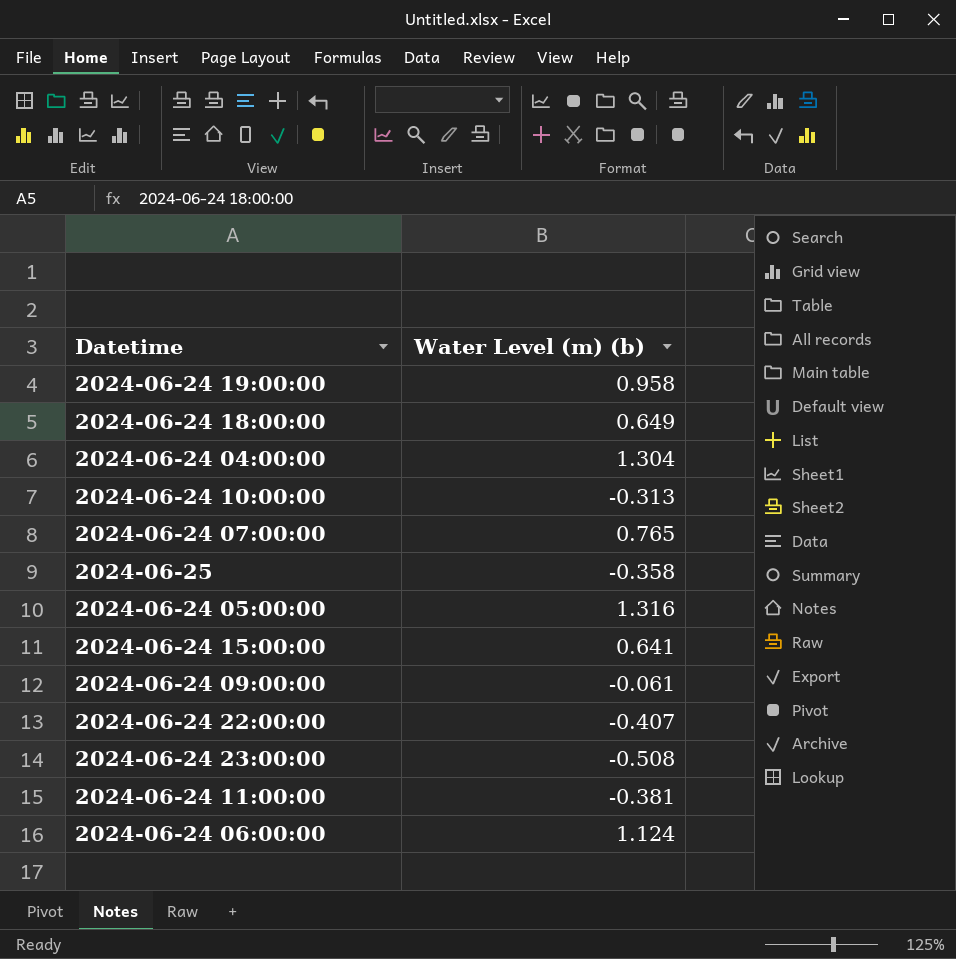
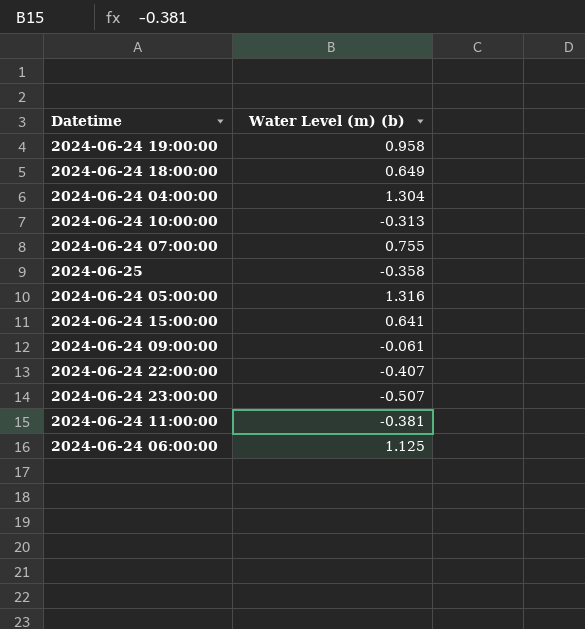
2024-06-24 07:00:00 | Water Level (m) (b): 0.765 -> 0.755
2024-06-24 23:00:00 | Water Level (m) (b): -0.508 -> -0.507
2024-06-24 06:00:00 | Water Level (m) (b): 1.124 -> 1.125

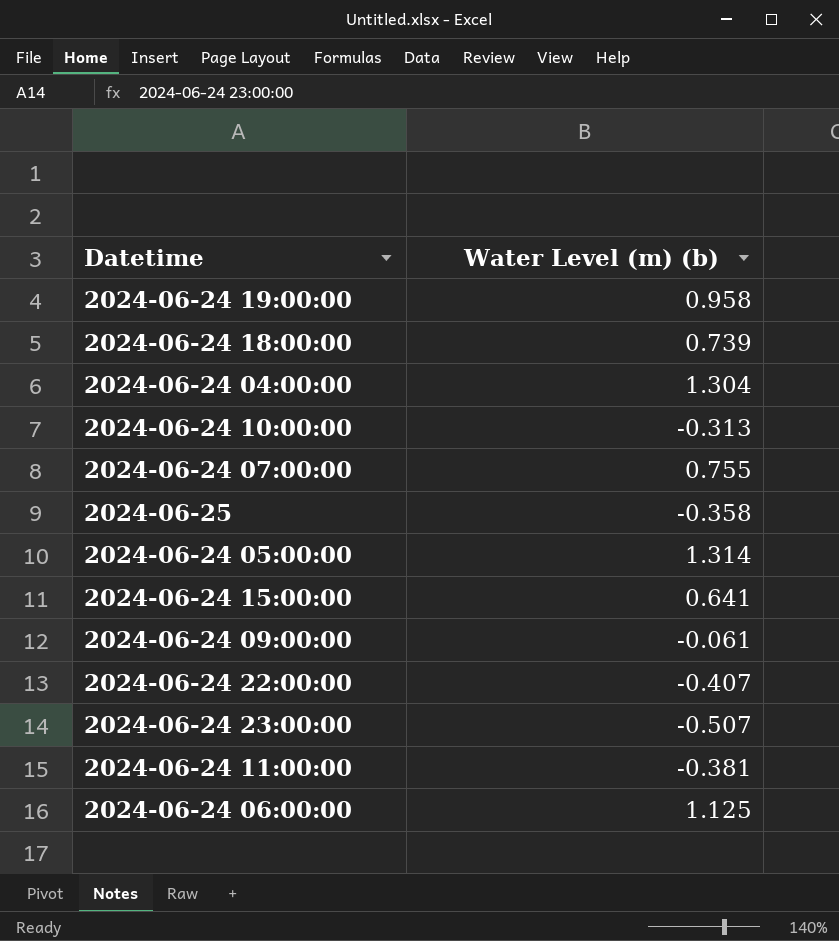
2024-06-24 18:00:00 | Water Level (m) (b): 0.649 -> 0.739
2024-06-24 05:00:00 | Water Level (m) (b): 1.316 -> 1.314

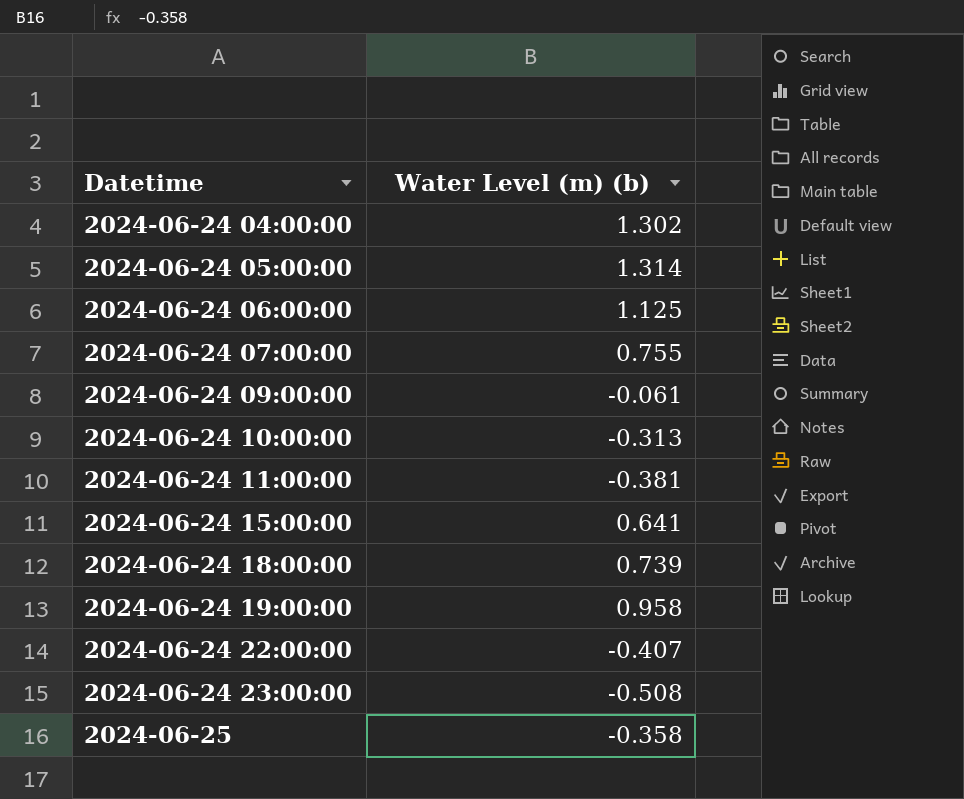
row order: none -> Datetime ascending
2024-06-24 04:00:00 | Water Level (m) (b): 1.304 -> 1.302
2024-06-24 23:00:00 | Water Level (m) (b): -0.507 -> -0.508

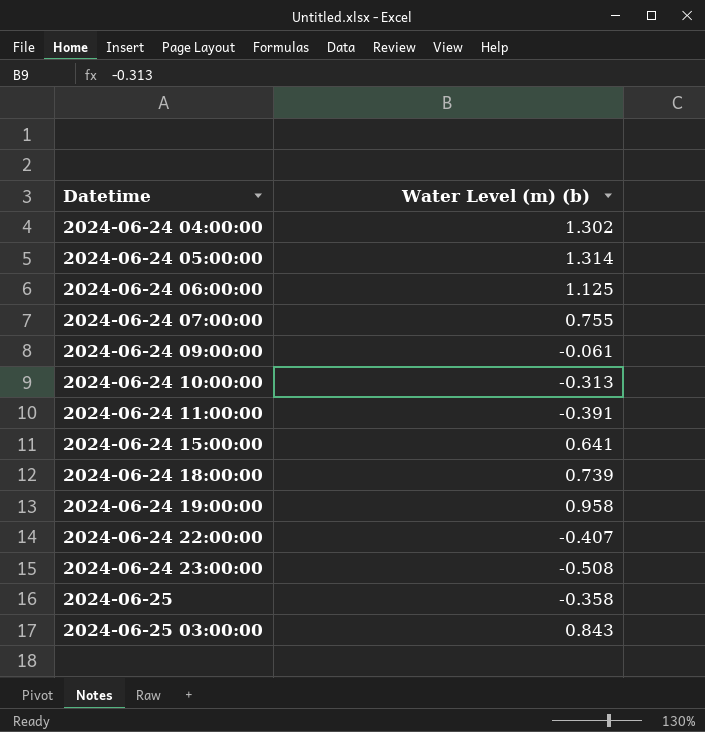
2024-06-24 11:00:00 | Water Level (m) (b): -0.381 -> -0.391
row 2024-06-25 03:00:00: none -> 0.843

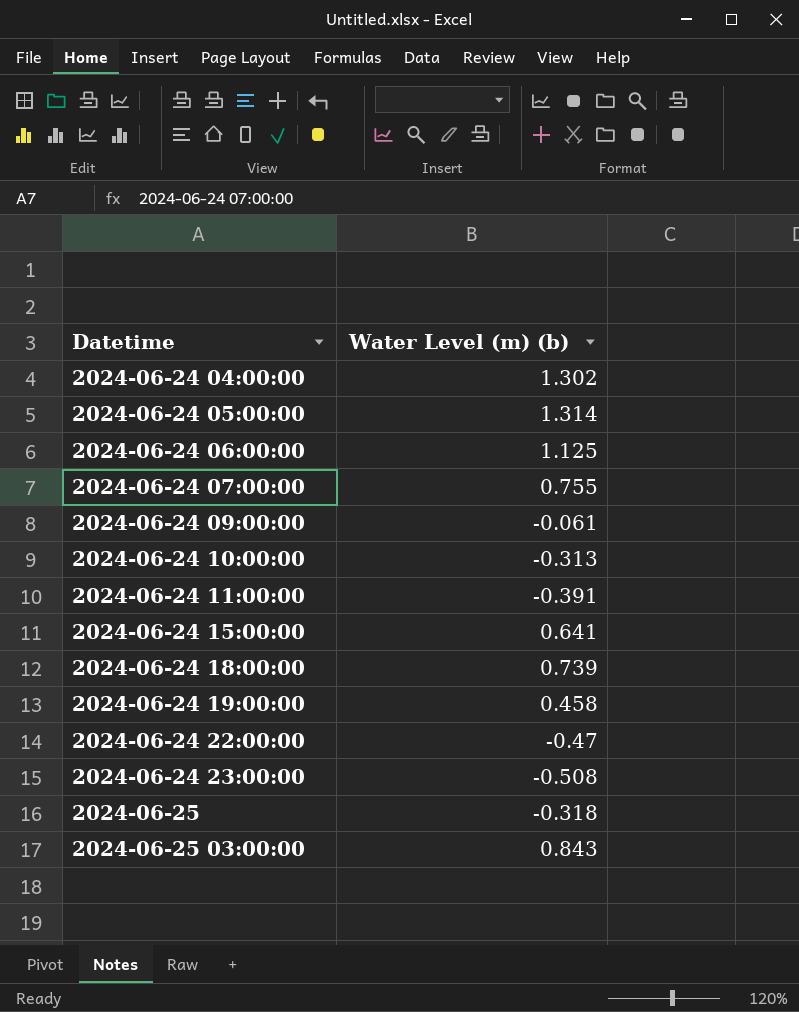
2024-06-24 19:00:00 | Water Level (m) (b): 0.958 -> 0.458
2024-06-24 22:00:00 | Water Level (m) (b): -0.407 -> -0.47
2024-06-25 | Water Level (m) (b): -0.358 -> -0.318

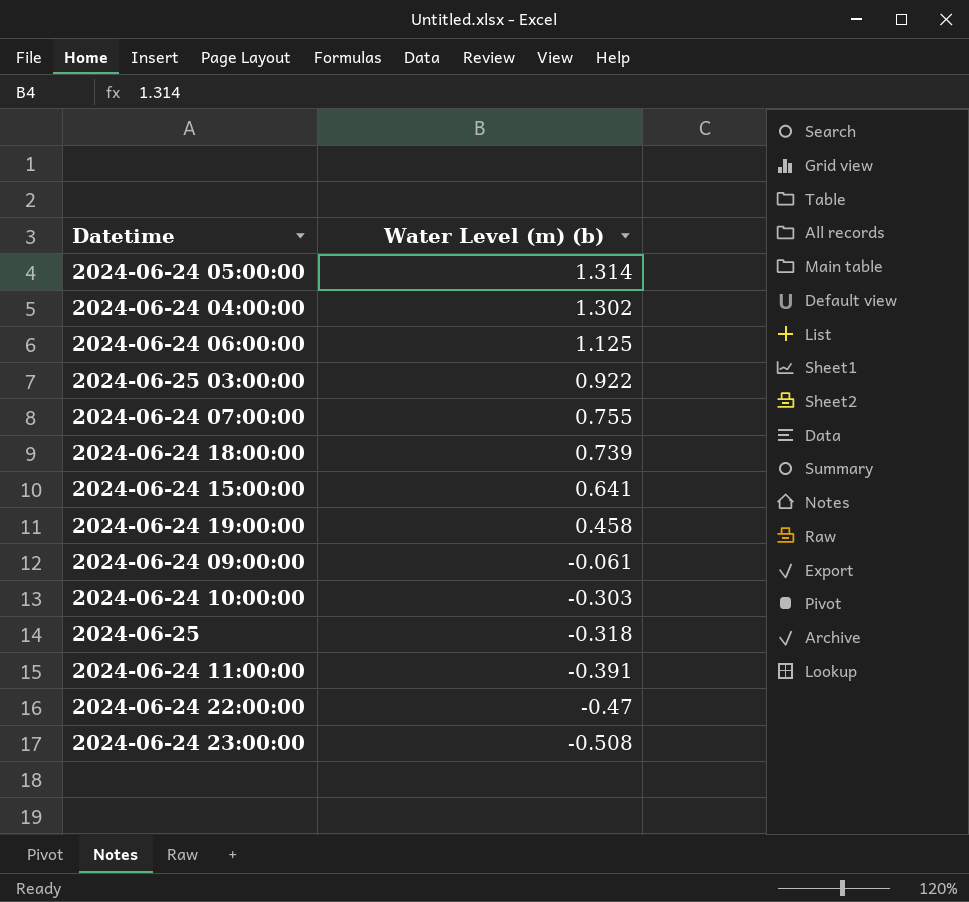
row order: Datetime ascending -> Water Level (m) (b) descending
2024-06-25 03:00:00 | Water Level (m) (b): 0.843 -> 0.922
2024-06-24 10:00:00 | Water Level (m) (b): -0.313 -> -0.303

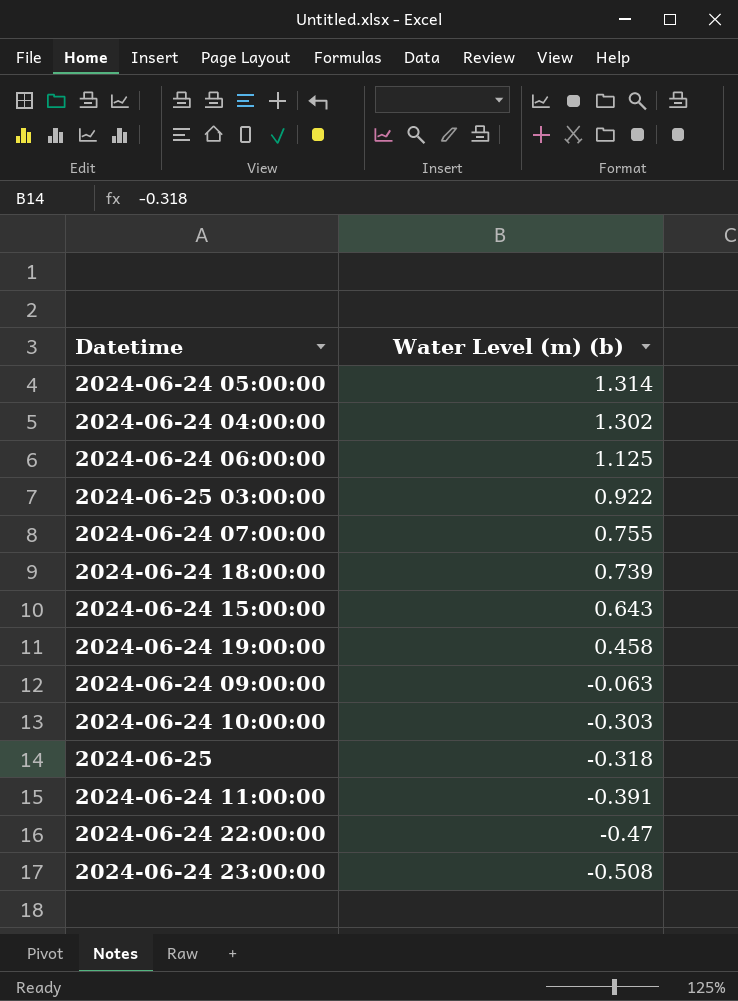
2024-06-24 15:00:00 | Water Level (m) (b): 0.641 -> 0.643
2024-06-24 09:00:00 | Water Level (m) (b): -0.061 -> -0.063

